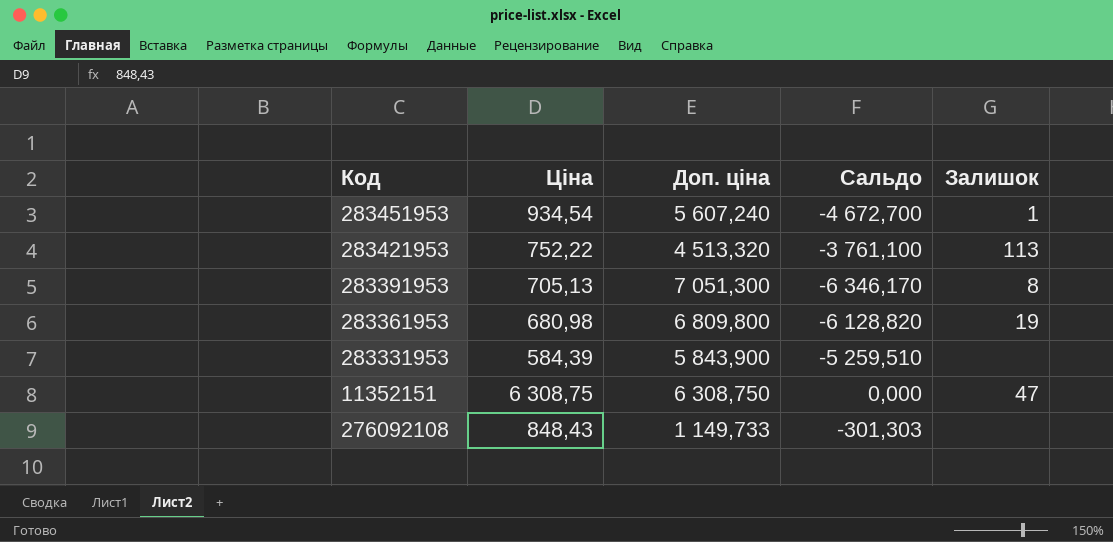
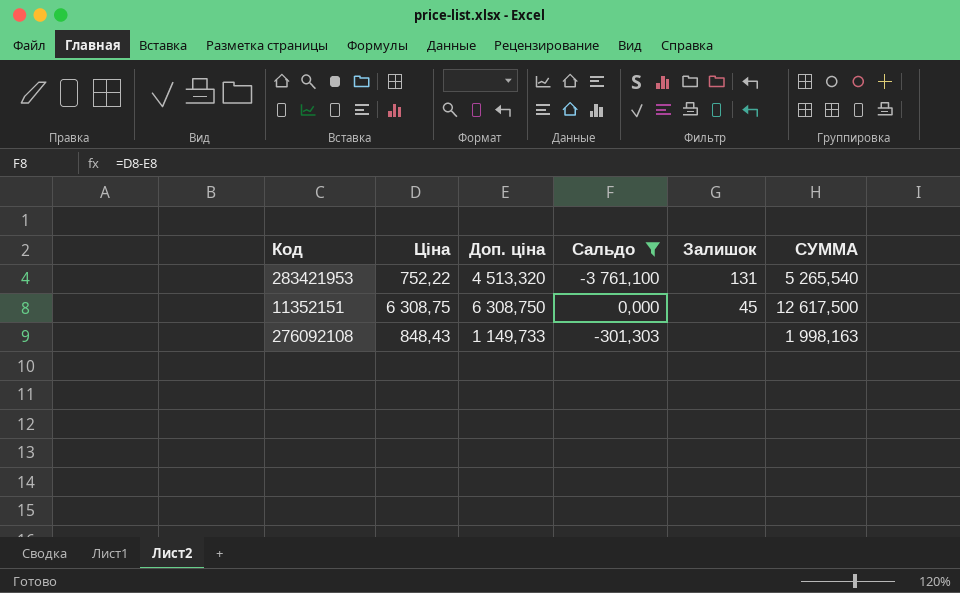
filter: none -> Сальдо >= -3 761,100
column СУММА | formula: none -> [Ціна] + [Доп. ціна]
283421953 | Залишок: 113 -> 131
11352151 | Залишок: 47 -> 45

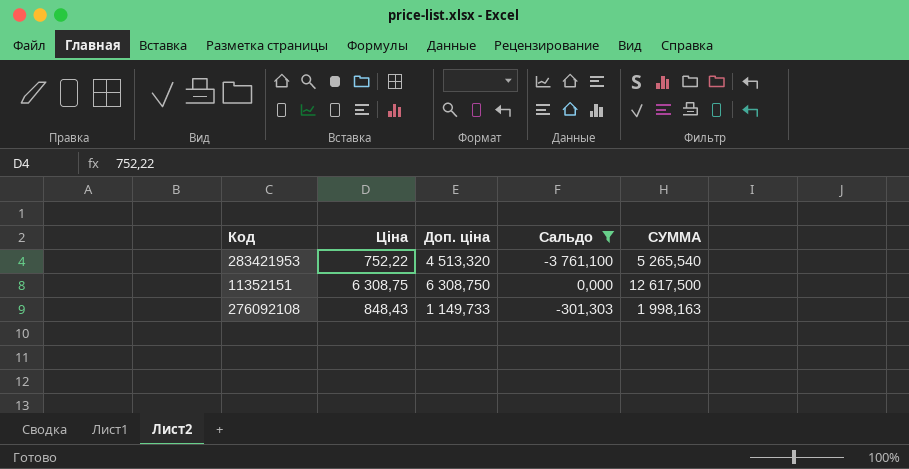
column Залишок | position: 5 -> none

